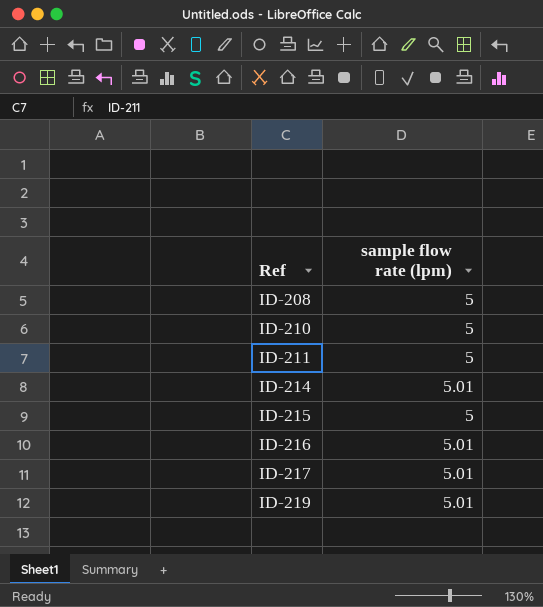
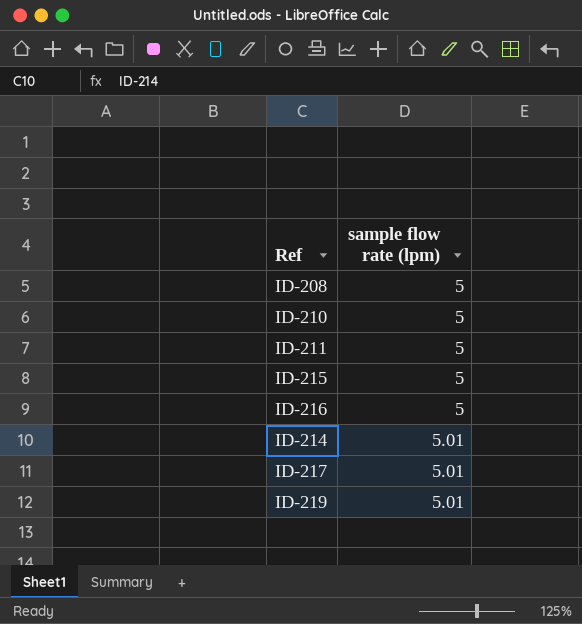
row order: Ref ascending -> sample flow rate (lpm) ascending
ID-216 | sample flow rate (lpm): 5.01 -> 5

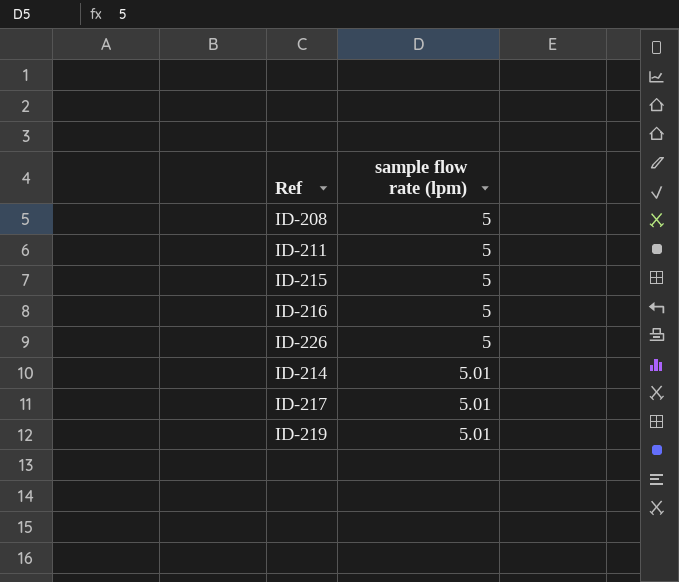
row ID-210: 5 -> none
row ID-226: none -> 5

